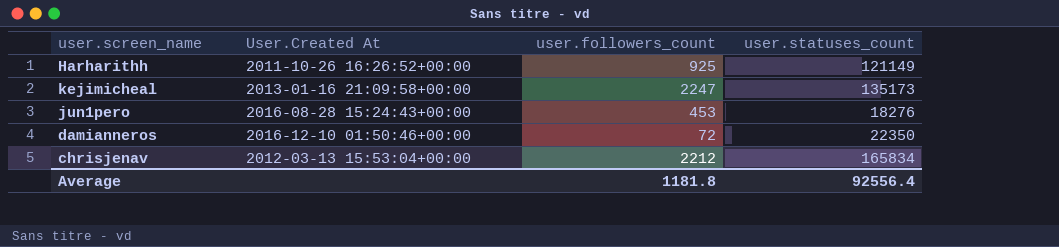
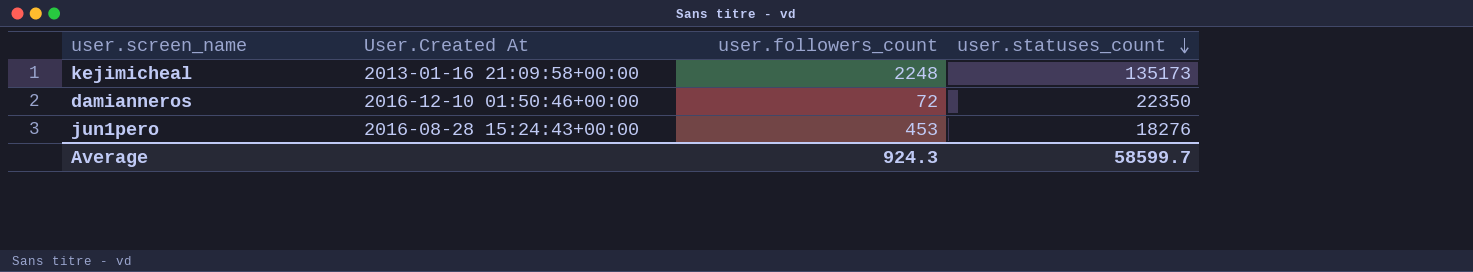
row order: none -> user.statuses_count descending
row Harharithh: 2011-10-26 16:26:52+00:00 | 925 | 121149 -> none
row chrisjenav: 2012-03-13 15:53:04+00:00 | 2212 | 165834 -> none
kejimicheal | user.followers_count: 2247 -> 2248
Average | user.followers_count: 1181.8 -> 924.3
Average | user.statuses_count: 92556.4 -> 58599.7

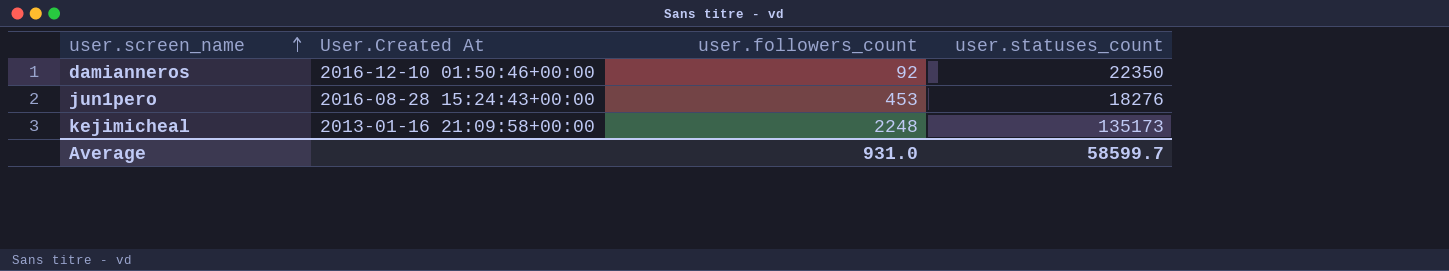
row order: user.statuses_count descending -> user.screen_name ascending
damianneros | user.followers_count: 72 -> 92
Average | user.followers_count: 924.3 -> 931.0

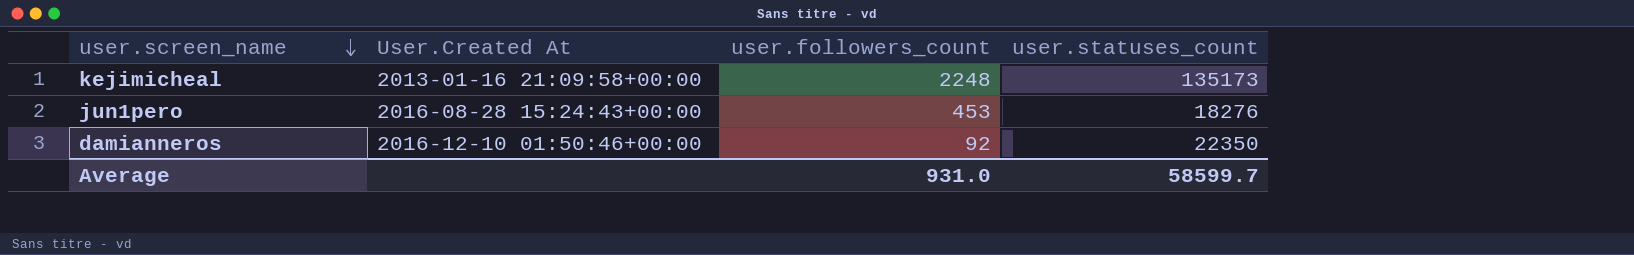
row order: user.screen_name ascending -> user.screen_name descending

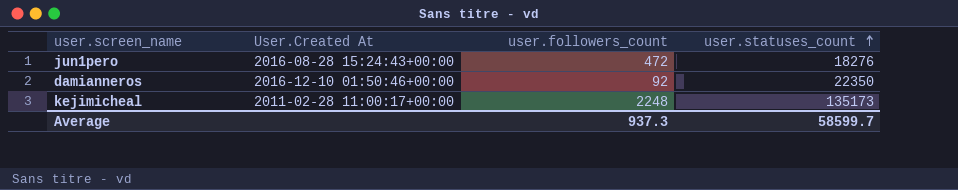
row order: user.screen_name descending -> user.statuses_count ascending
jun1pero | user.followers_count: 453 -> 472
kejimicheal | User.Created At: 2013-01-16 21:09:58+00:00 -> 2011-02-28 11:00:17+00:00
Average | user.followers_count: 931.0 -> 937.3

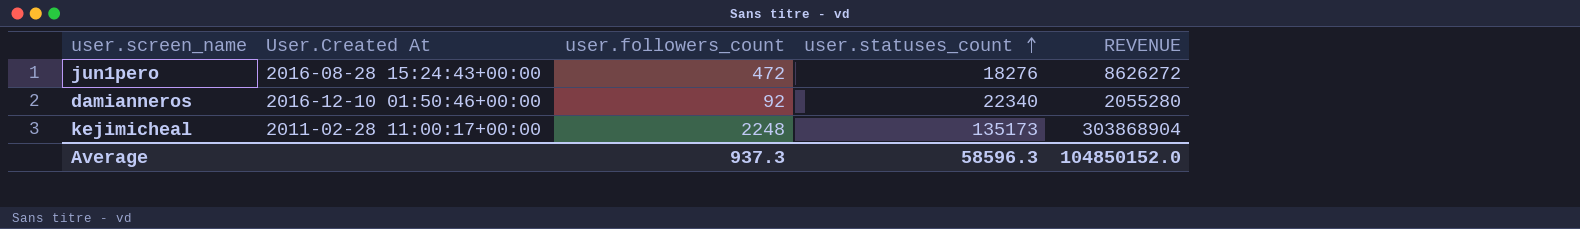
column REVENUE | formula: none -> [user.followers_count] * [user.statuses_count]
damianneros | user.statuses_count: 22350 -> 22340
Average | user.statuses_count: 58599.7 -> 58596.3

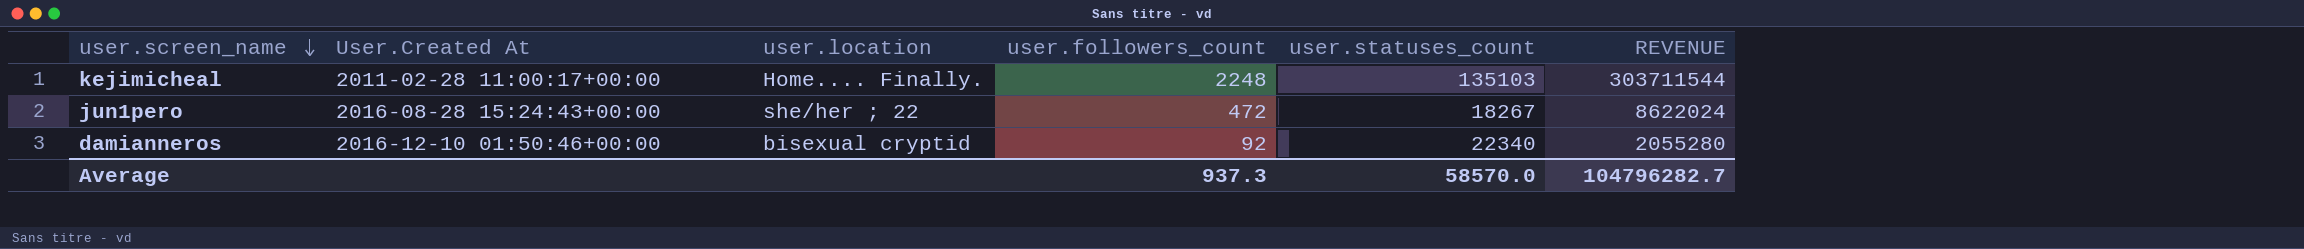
row order: user.statuses_count ascending -> user.screen_name descending
column user.location | position: none -> 3
kejimicheal | user.statuses_count: 135173 -> 135103
kejimicheal | REVENUE: 303868904 -> 303711544
jun1pero | user.statuses_count: 18276 -> 18267
jun1pero | REVENUE: 8626272 -> 8622024
Average | user.statuses_count: 58596.3 -> 58570.0
Average | REVENUE: 104850152.0 -> 104796282.7

